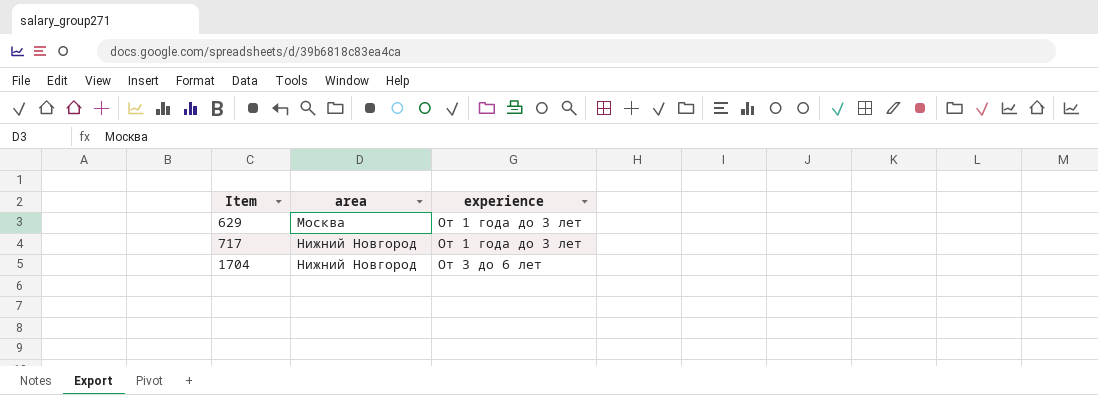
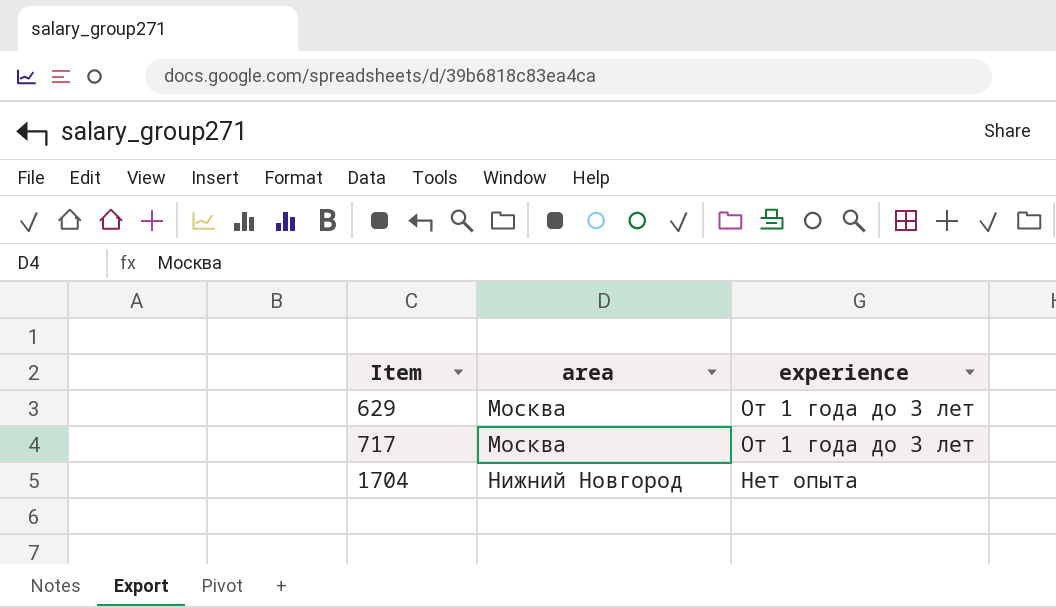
717 | area: Нижний Новгород -> Москва
1704 | experience: От 3 до 6 лет -> Нет опыта

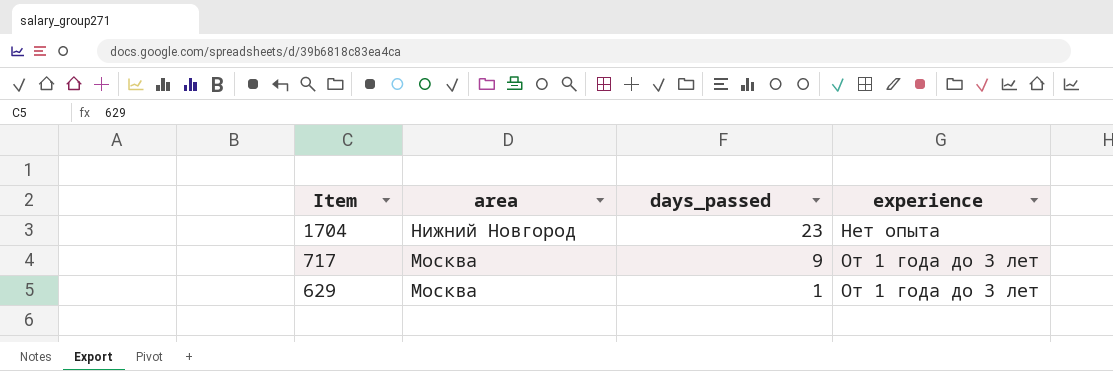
row order: Item ascending -> Item descending
column days_passed | position: none -> 3

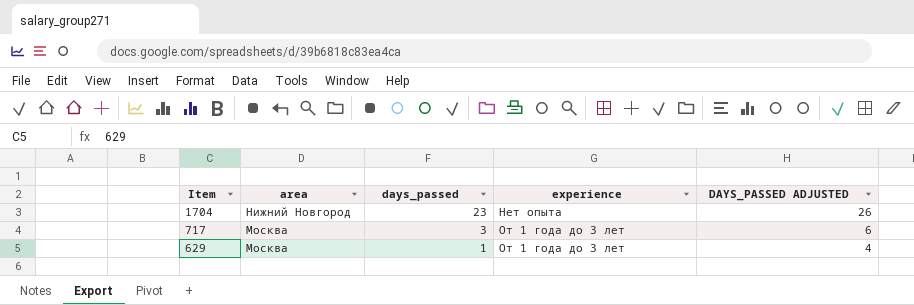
column DAYS_PASSED ADJUSTED | formula: none -> [days_passed] + 3
717 | days_passed: 9 -> 3

